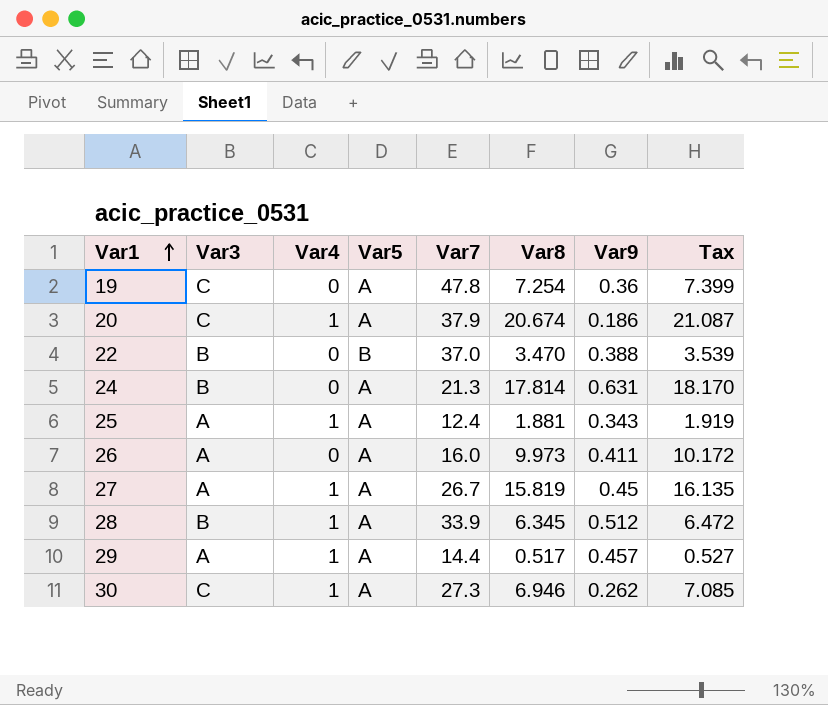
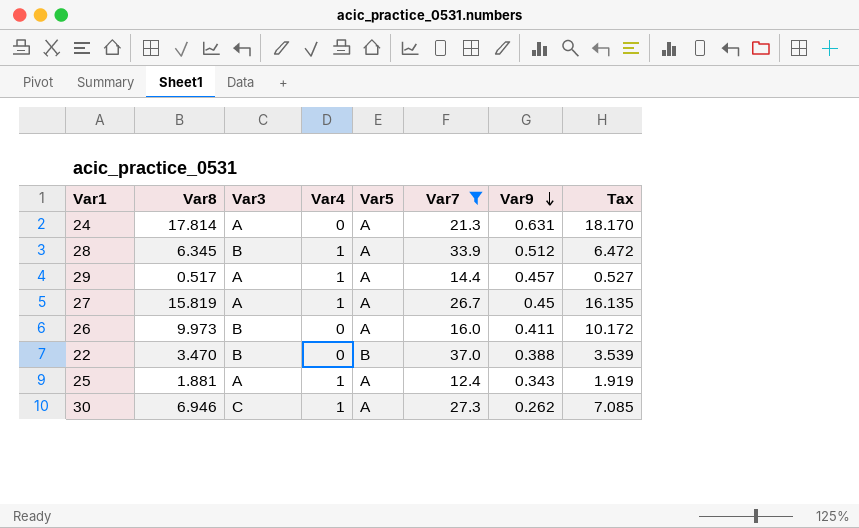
filter: none -> Var7 <= 37.0
row order: Var1 ascending -> Var9 descending
column Var8 | position: 6 -> 2
24 | Var3: B -> A
26 | Var3: A -> B

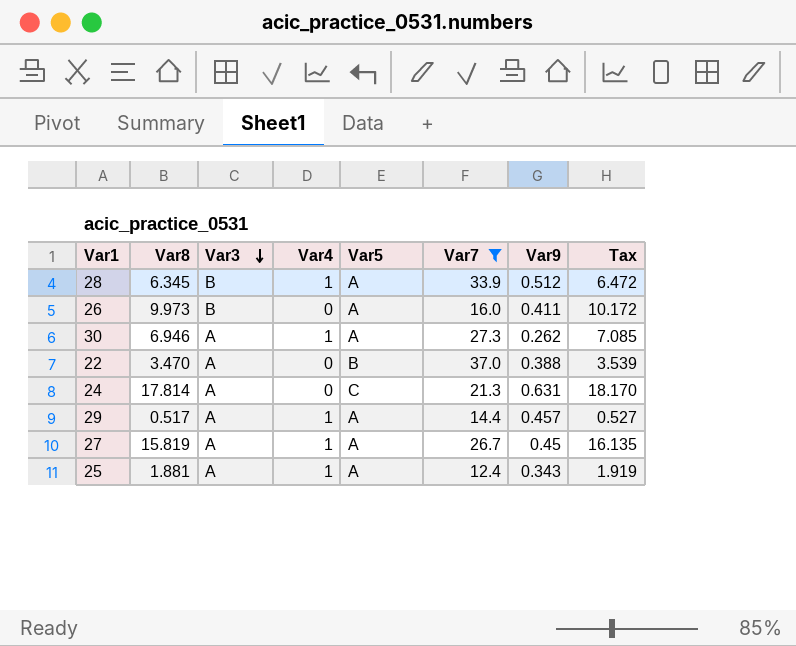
row order: Var9 descending -> Var3 descending
30 | Var3: C -> A
22 | Var3: B -> A
24 | Var5: A -> C

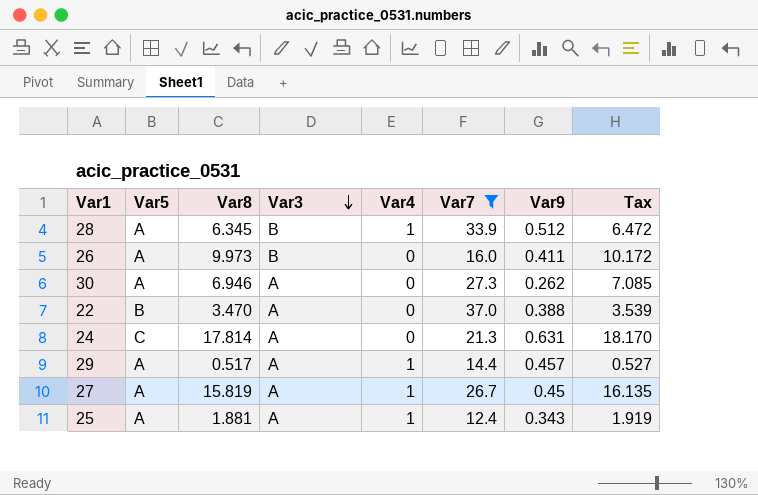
column Var5 | position: 5 -> 2
30 | Var4: 1 -> 0

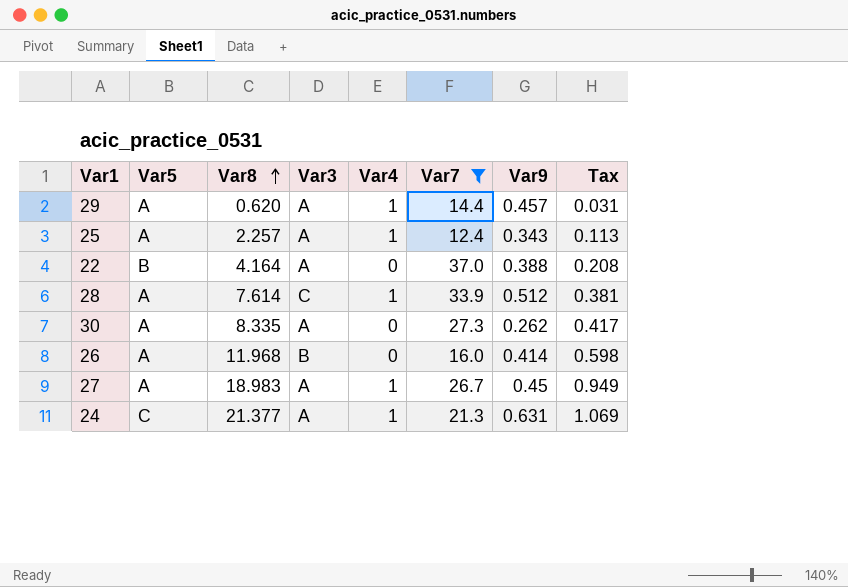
row order: Var3 descending -> Var8 ascending
column Tax | formula: [Var8] * 1.02 -> [Var8] * 0.05
29 | Var8: 0.517 -> 0.620
25 | Var8: 1.881 -> 2.257
22 | Var8: 3.470 -> 4.164
28 | Var8: 6.345 -> 7.614
28 | Var3: B -> C
30 | Var8: 6.946 -> 8.335
26 | Var8: 9.973 -> 11.968
26 | Var9: 0.411 -> 0.414
27 | Var8: 15.819 -> 18.983
24 | Var8: 17.814 -> 21.377
24 | Var4: 0 -> 1

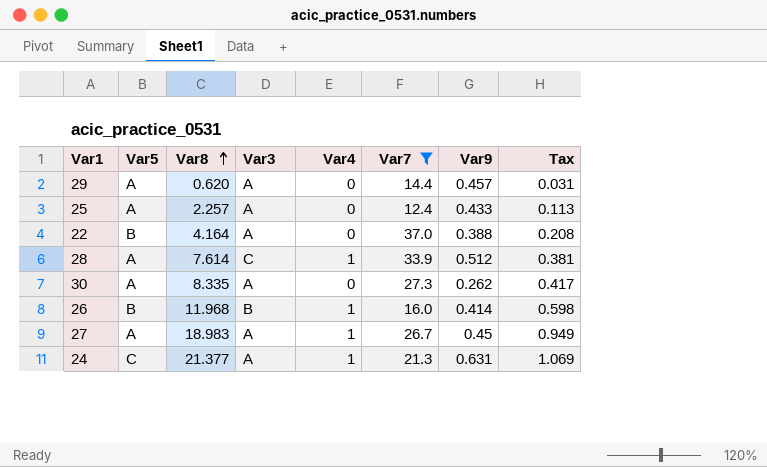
29 | Var4: 1 -> 0
25 | Var4: 1 -> 0
25 | Var9: 0.343 -> 0.433
26 | Var5: A -> B
26 | Var4: 0 -> 1

